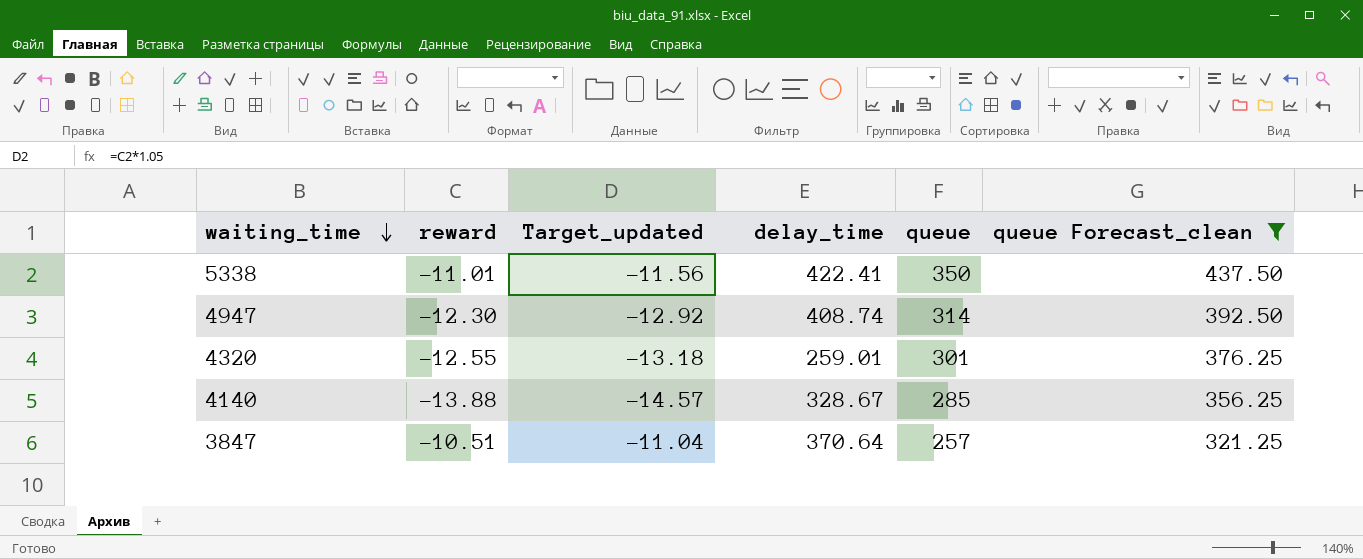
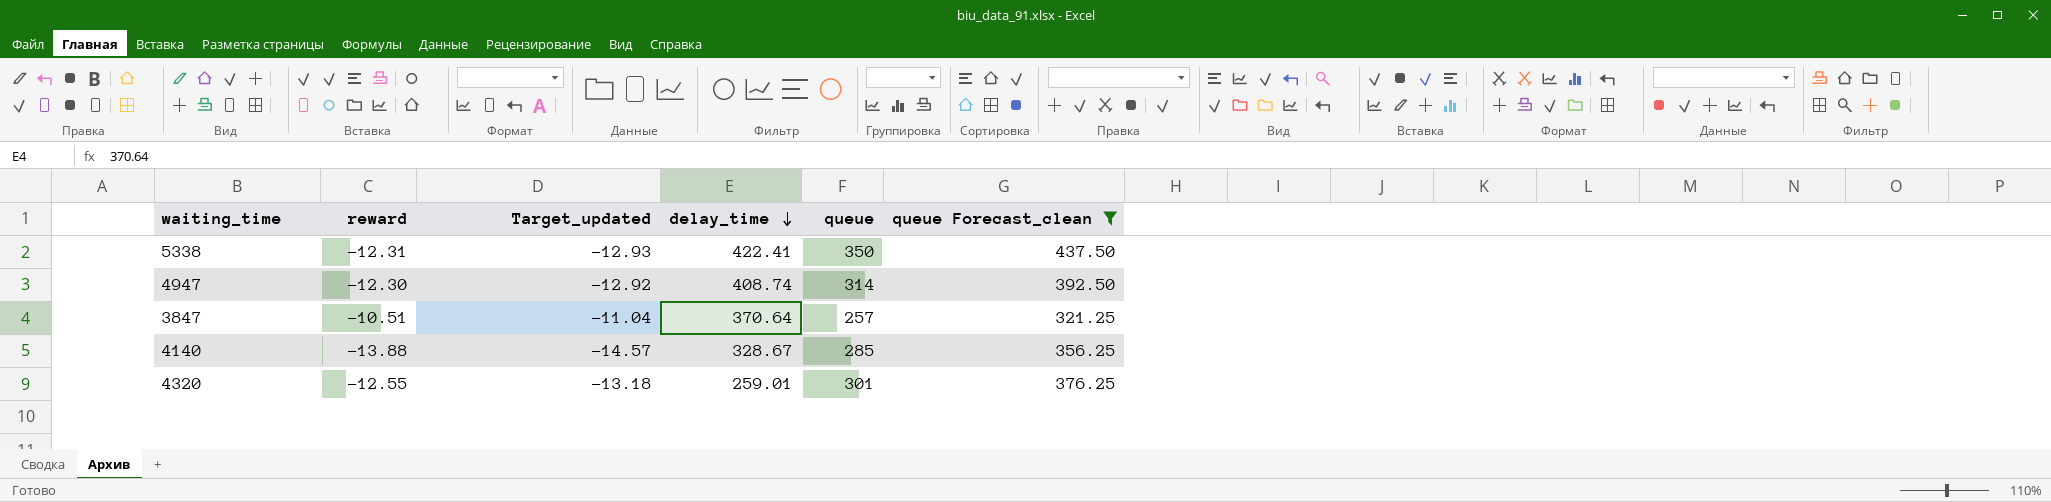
row order: waiting_time descending -> delay_time descending
5338 | reward: -11.01 -> -12.31
5338 | Target_updated: -11.56 -> -12.93

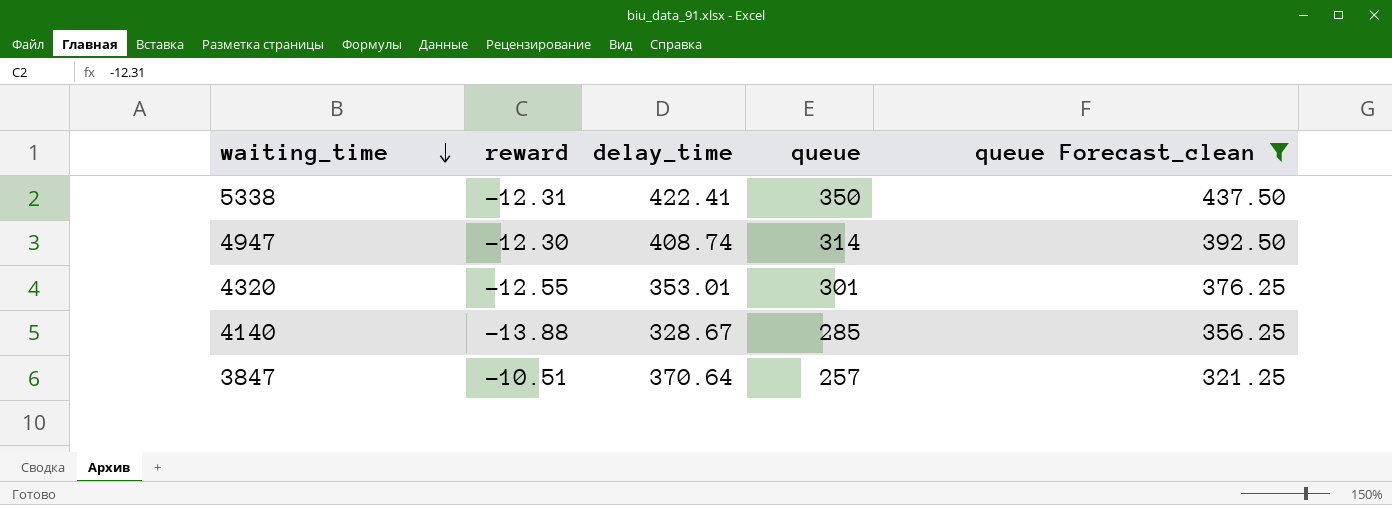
row order: delay_time descending -> waiting_time descending
column Target_updated | formula: [reward] * 1.05 -> none
4320 | delay_time: 259.01 -> 353.01

